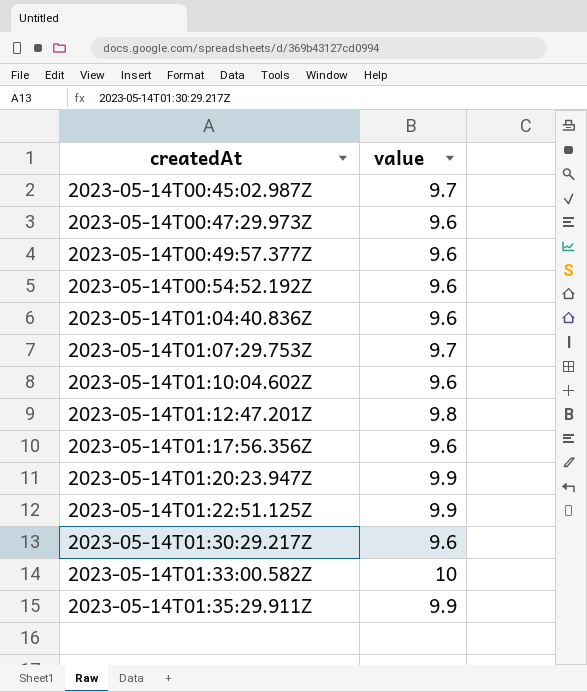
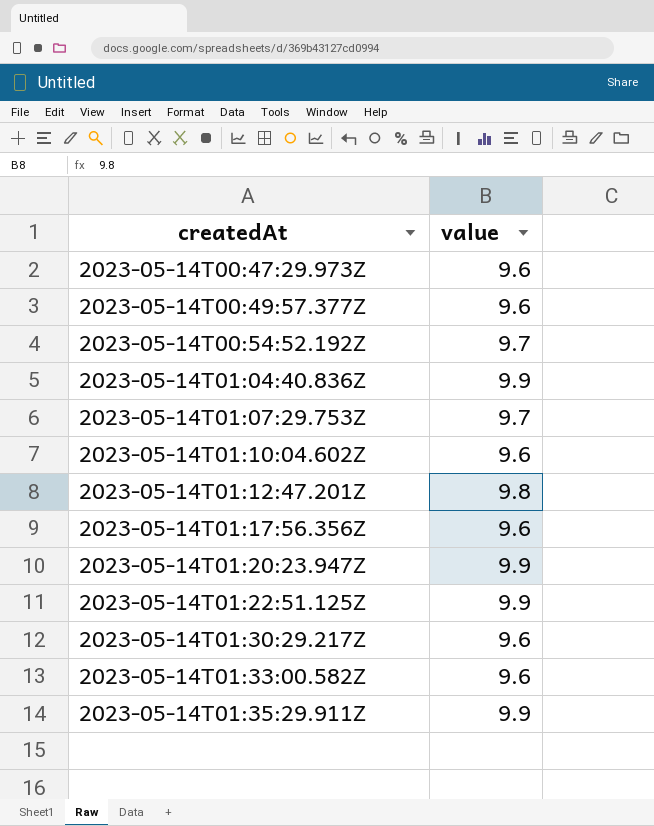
row 2023-05-14T00:45:02.987Z: 9.7 -> none
2023-05-14T00:54:52.192Z | value: 9.6 -> 9.7
2023-05-14T01:04:40.836Z | value: 9.6 -> 9.9
2023-05-14T01:33:00.582Z | value: 10 -> 9.6

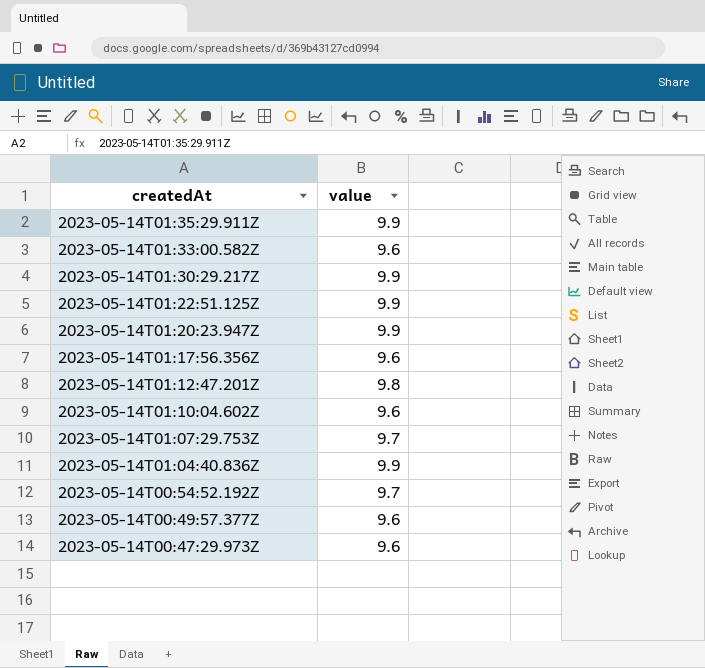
row order: createdAt ascending -> createdAt descending
2023-05-14T01:30:29.217Z | value: 9.6 -> 9.9

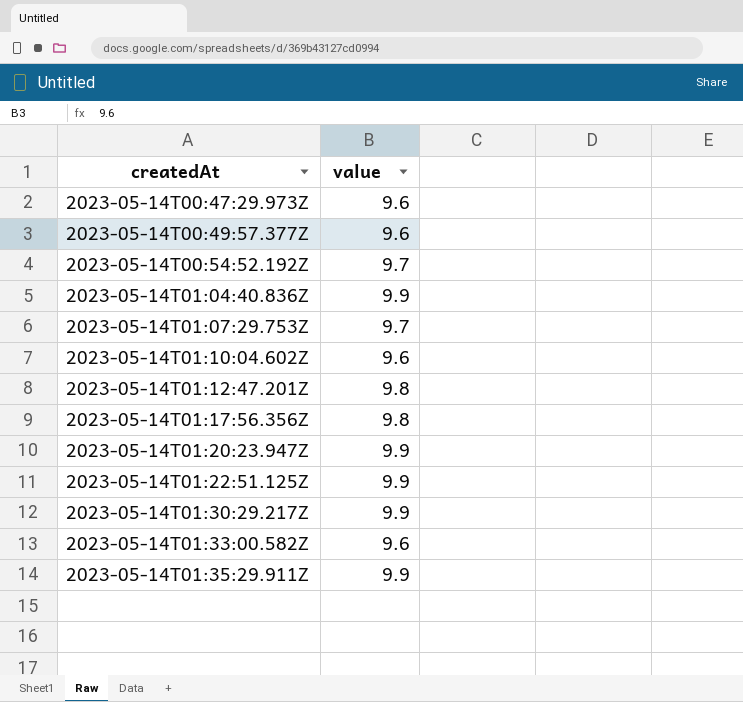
row order: createdAt descending -> createdAt ascending
2023-05-14T01:17:56.356Z | value: 9.6 -> 9.8

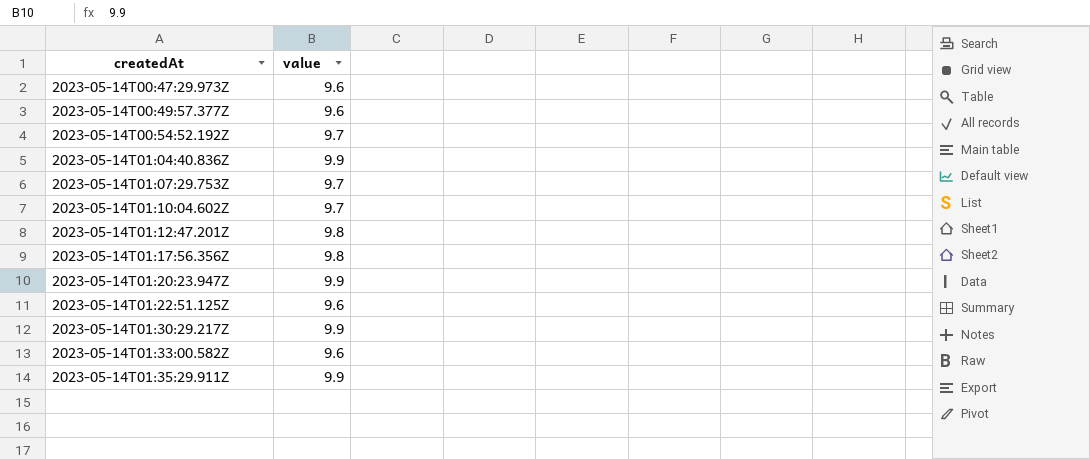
2023-05-14T01:10:04.602Z | value: 9.6 -> 9.7
2023-05-14T01:22:51.125Z | value: 9.9 -> 9.6

